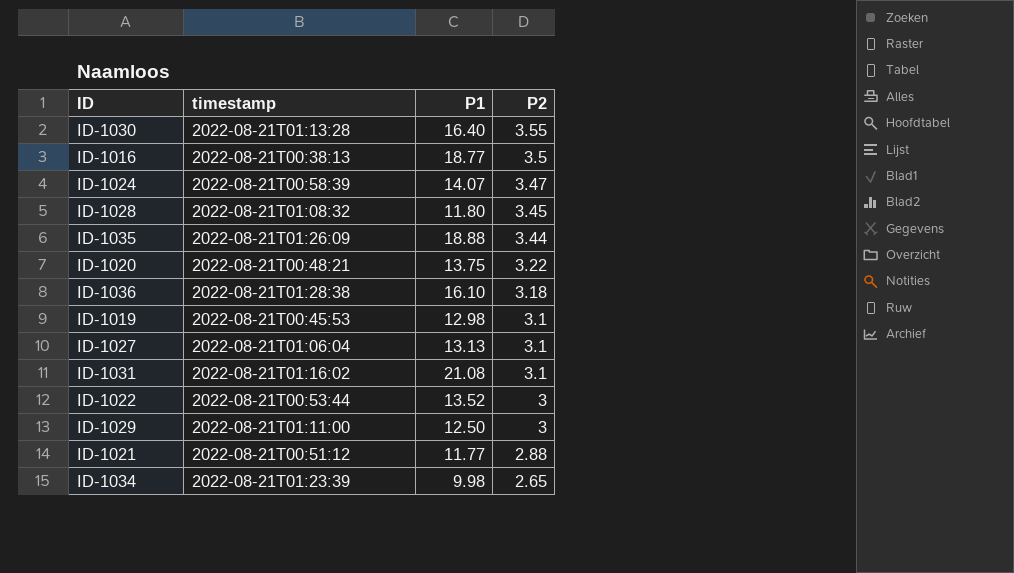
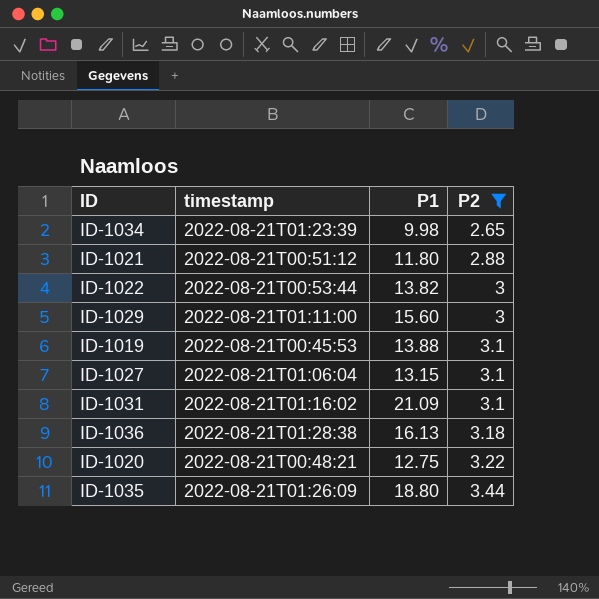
filter: none -> P2 <= 3.44
row order: P2 descending -> P2 ascending
ID-1021 | P1: 11.77 -> 11.80
ID-1022 | P1: 13.52 -> 13.82
ID-1029 | P1: 12.50 -> 15.60
ID-1019 | P1: 12.98 -> 13.88
ID-1027 | P1: 13.13 -> 13.15
ID-1031 | P1: 21.08 -> 21.09
ID-1036 | P1: 16.10 -> 16.13
ID-1020 | P1: 13.75 -> 12.75
ID-1035 | P1: 18.88 -> 18.80

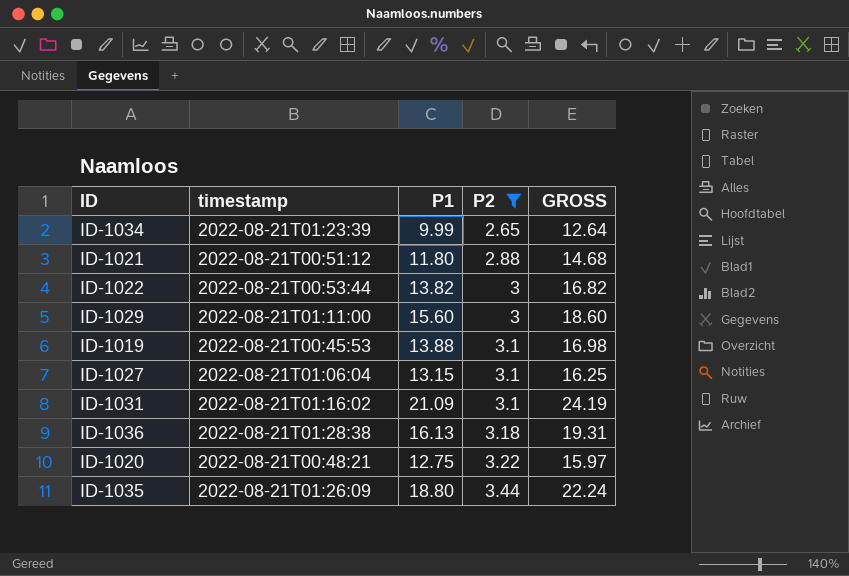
column GROSS | formula: none -> [P1] + [P2]
ID-1034 | P1: 9.98 -> 9.99

